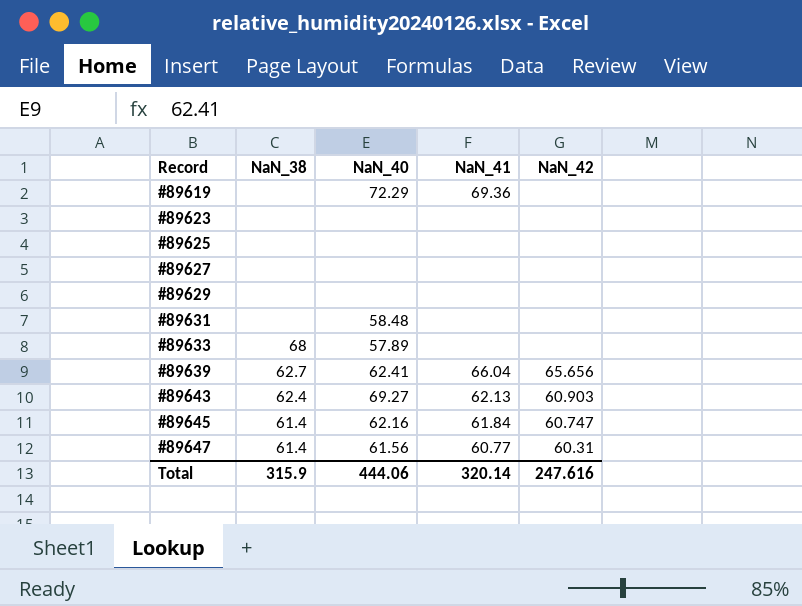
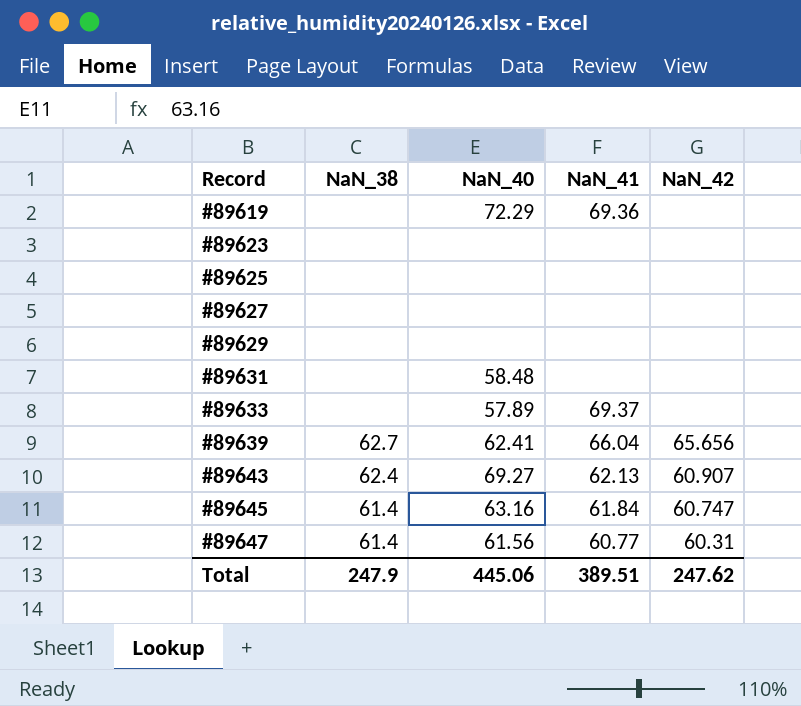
#89633 | NaN_38: 68 -> none
#89633 | NaN_41: none -> 69.37
#89643 | NaN_42: 60.903 -> 60.907
#89645 | NaN_40: 62.16 -> 63.16
Total | NaN_38: 315.9 -> 247.9
Total | NaN_40: 444.06 -> 445.06
Total | NaN_41: 320.14 -> 389.51
Total | NaN_42: 247.616 -> 247.62

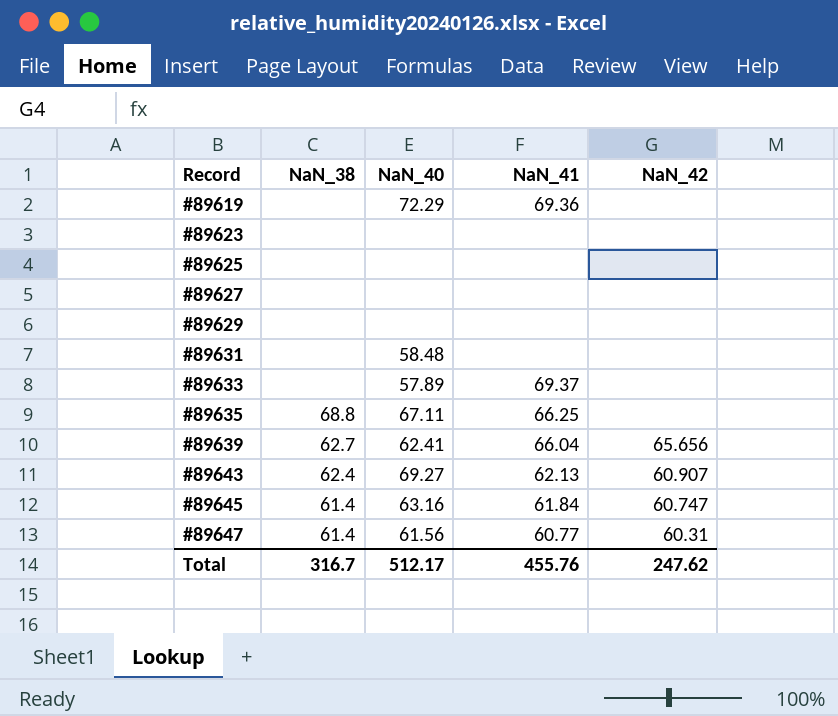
row #89635: none -> 68.8 | 67.11 | 66.25 | none
Total | NaN_38: 247.9 -> 316.7
Total | NaN_40: 445.06 -> 512.17
Total | NaN_41: 389.51 -> 455.76

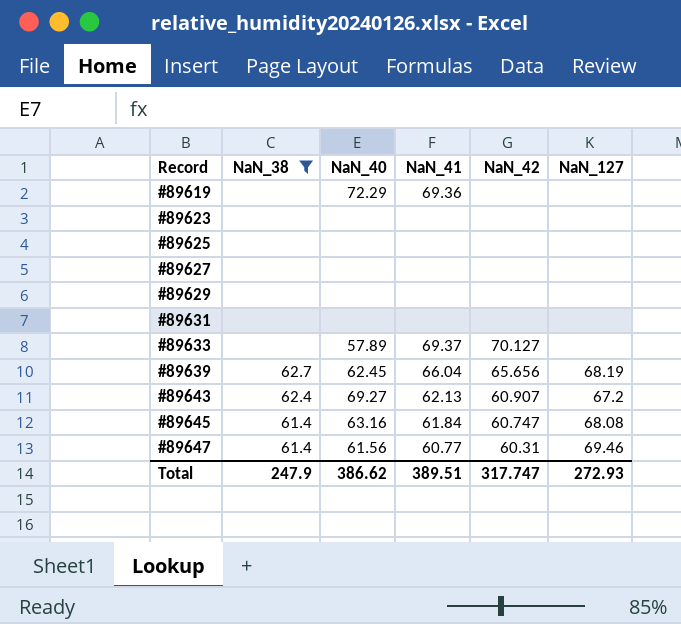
filter: none -> NaN_38 != 68.8
column NaN_127 | position: none -> 6
#89631 | NaN_40: 58.48 -> none
#89633 | NaN_42: none -> 70.127
#89639 | NaN_40: 62.41 -> 62.45
Total | NaN_38: 316.7 -> 247.9
Total | NaN_40: 512.17 -> 386.62
Total | NaN_41: 455.76 -> 389.51
Total | NaN_42: 247.62 -> 317.747

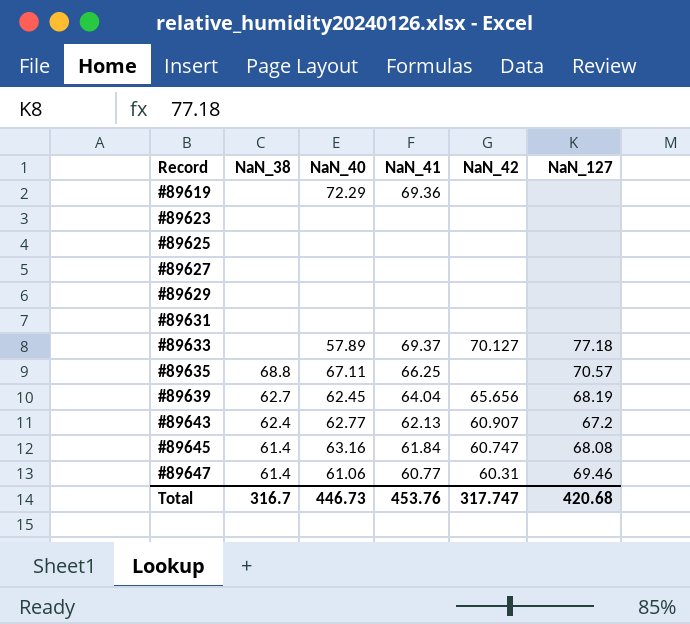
filter: NaN_38 != 68.8 -> none
#89633 | NaN_127: none -> 77.18
#89639 | NaN_41: 66.04 -> 64.04
#89643 | NaN_40: 69.27 -> 62.77
#89647 | NaN_40: 61.56 -> 61.06
Total | NaN_38: 247.9 -> 316.7
Total | NaN_40: 386.62 -> 446.73
Total | NaN_41: 389.51 -> 453.76
Total | NaN_127: 272.93 -> 420.68

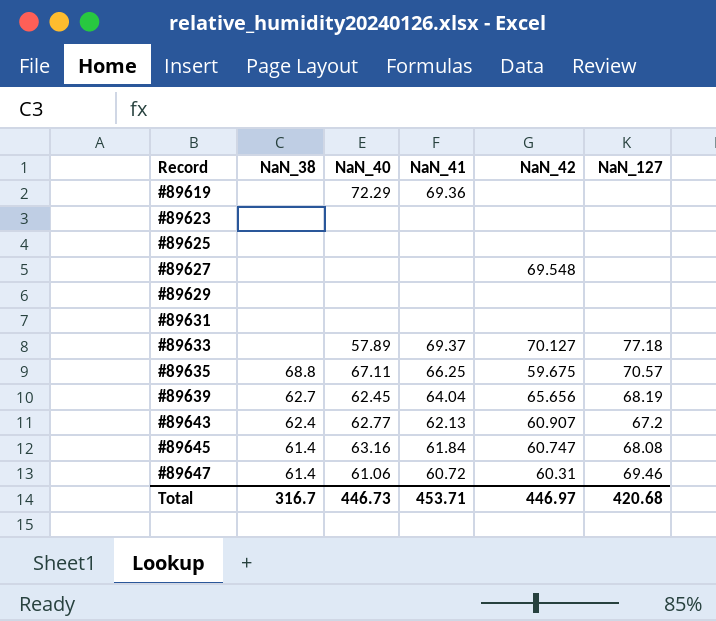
#89627 | NaN_42: none -> 69.548
#89635 | NaN_42: none -> 59.675
#89647 | NaN_41: 60.77 -> 60.72
Total | NaN_41: 453.76 -> 453.71
Total | NaN_42: 317.747 -> 446.97

